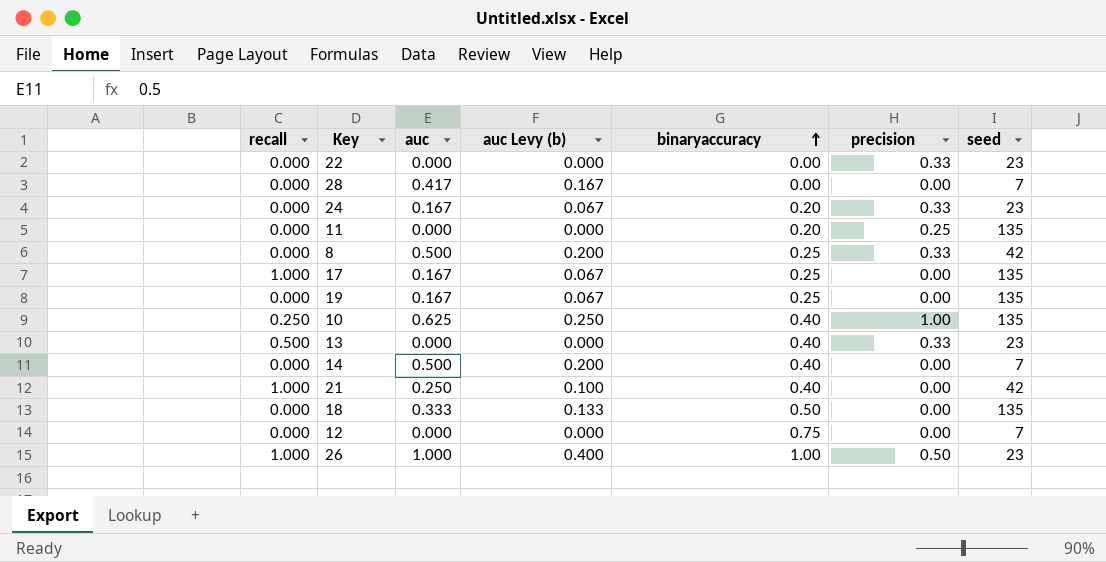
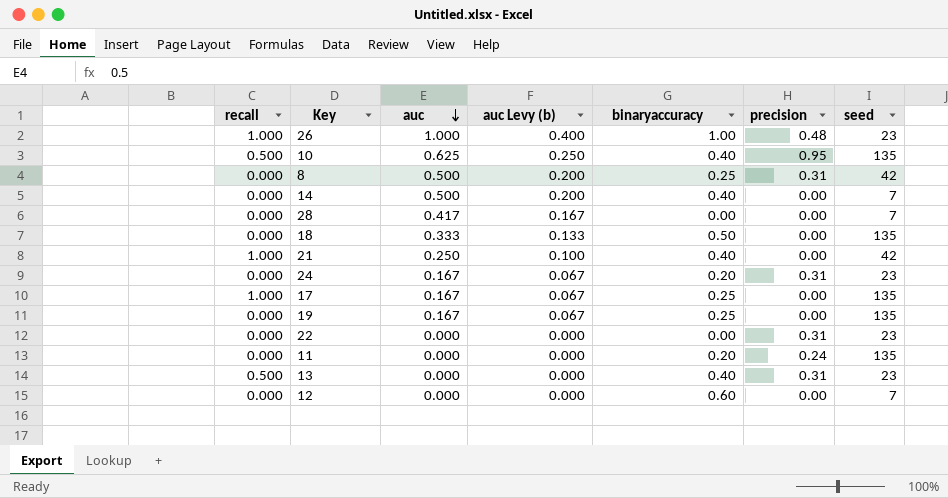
row order: binaryaccuracy ascending -> auc descending
26 | precision: 0.50 -> 0.48
10 | recall: 0.250 -> 0.500
10 | precision: 1.00 -> 0.95
8 | precision: 0.33 -> 0.31
24 | precision: 0.33 -> 0.31
22 | precision: 0.33 -> 0.31
11 | precision: 0.25 -> 0.24
13 | precision: 0.33 -> 0.31
12 | binaryaccuracy: 0.75 -> 0.60

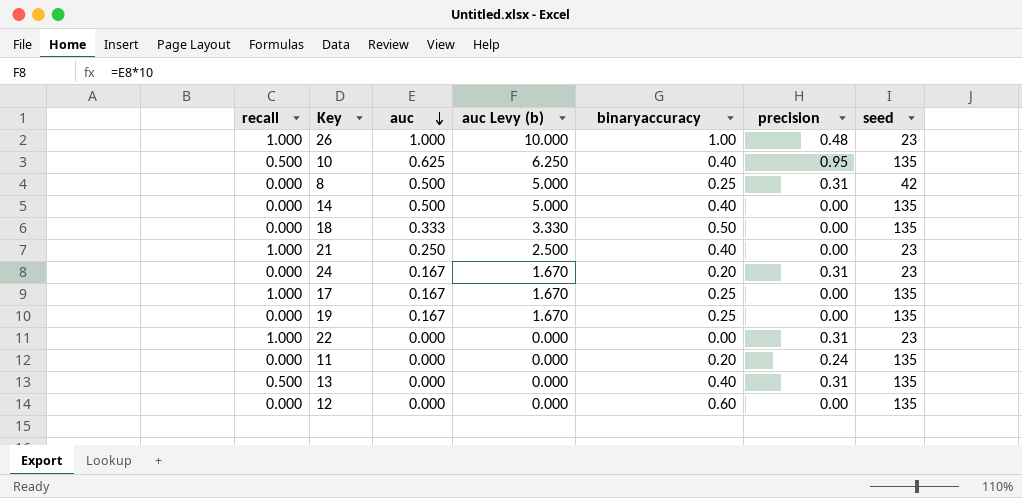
column auc Levy (b) | formula: [auc] * 0.4 -> [auc] * 10
row 28: 0.000 | 0.417 | 0.167 | 0.00 | 0.00 | 7 -> none
14 | seed: 7 -> 135
21 | seed: 42 -> 23
22 | recall: 0.000 -> 1.000
13 | seed: 23 -> 135
12 | seed: 7 -> 135

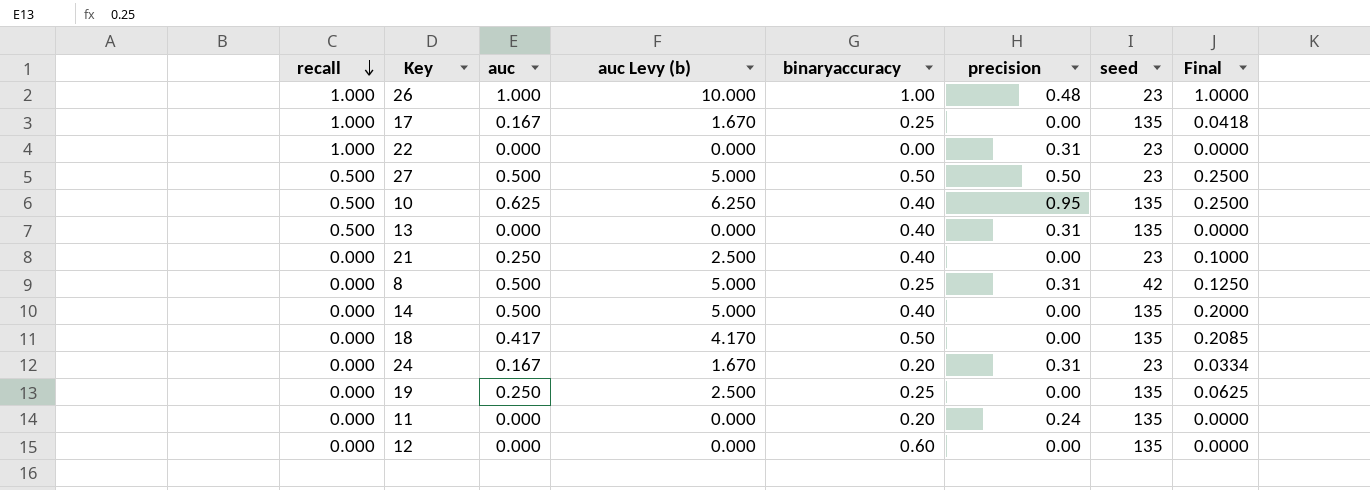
row order: auc descending -> recall descending
column Final | formula: none -> [auc] * [binaryaccuracy]
row 27: none -> 0.500 | 0.500 | 5.000 | 0.50 | 0.50 | 23 | 0.2500
21 | recall: 1.000 -> 0.000
18 | auc: 0.333 -> 0.417
18 | auc Levy (b): 3.330 -> 4.170
19 | auc: 0.167 -> 0.250
19 | auc Levy (b): 1.670 -> 2.500

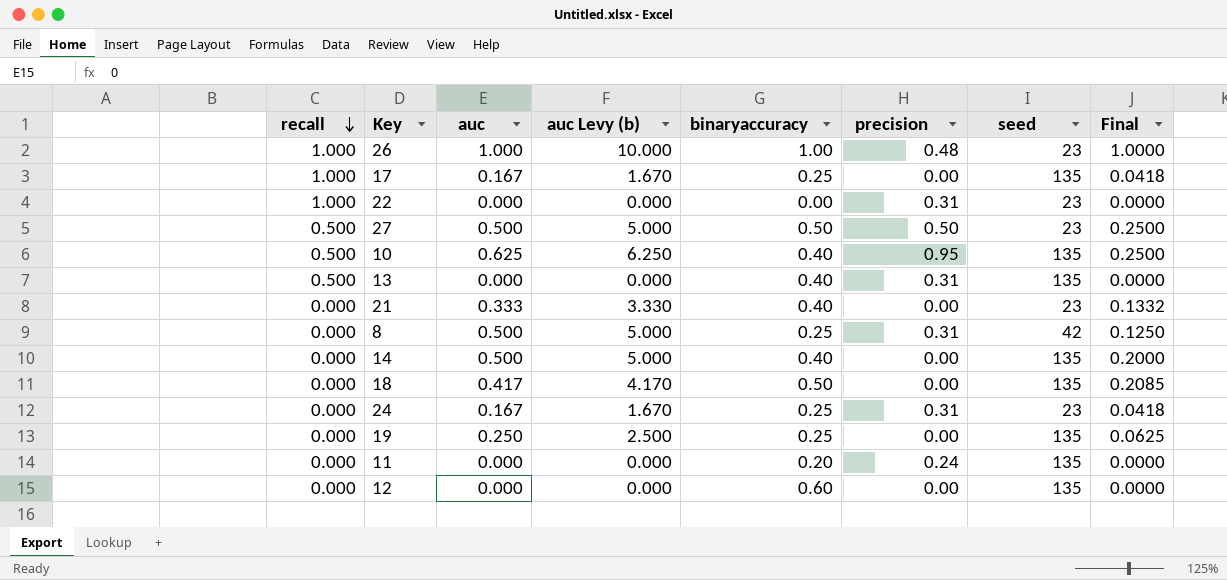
21 | auc: 0.250 -> 0.333
21 | auc Levy (b): 2.500 -> 3.330
21 | Final: 0.1000 -> 0.1332
24 | binaryaccuracy: 0.20 -> 0.25
24 | Final: 0.0334 -> 0.0418

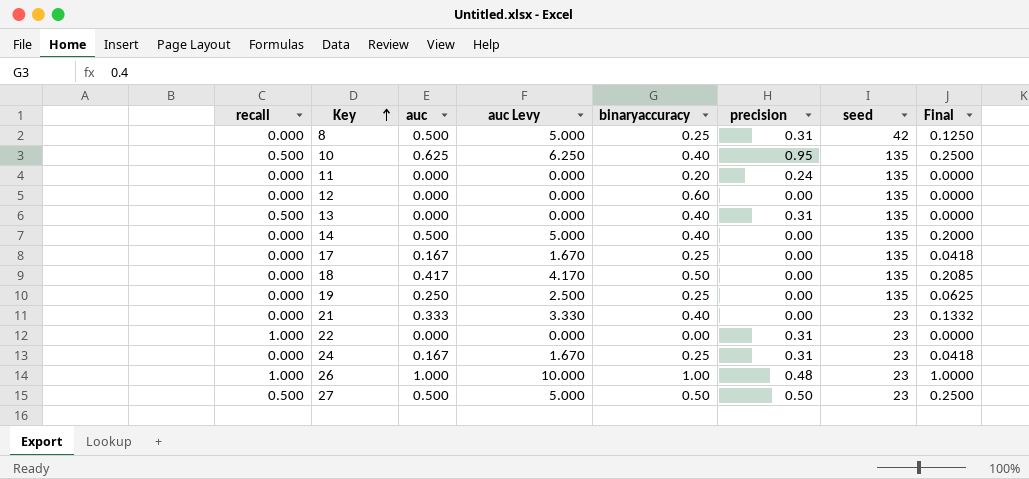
row order: recall descending -> Key ascending
column name: auc Levy (b) -> auc Levy
17 | recall: 1.000 -> 0.000

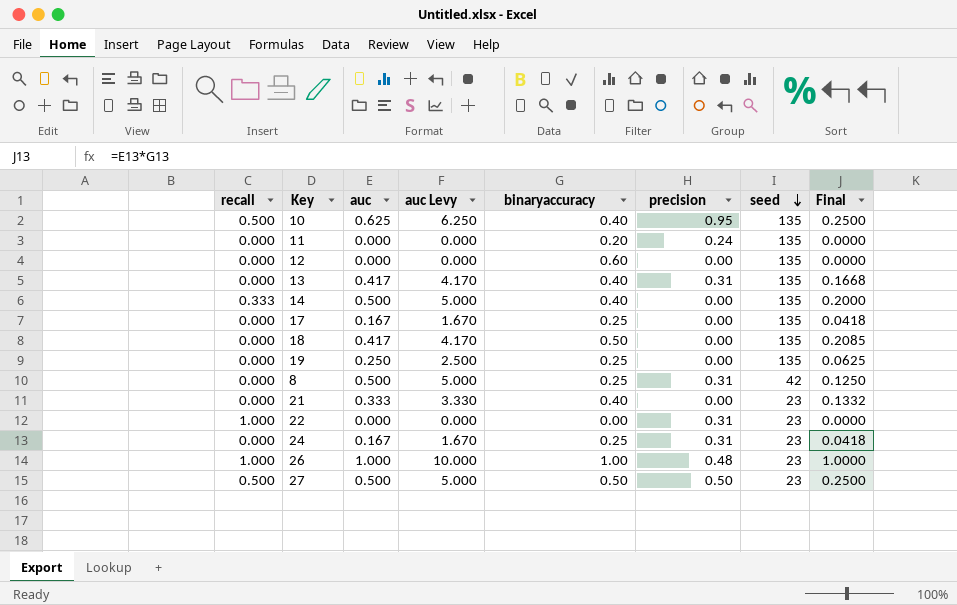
row order: Key ascending -> seed descending
13 | recall: 0.500 -> 0.000
13 | auc: 0.000 -> 0.417
13 | auc Levy: 0.000 -> 4.170
13 | Final: 0.0000 -> 0.1668
14 | recall: 0.000 -> 0.333

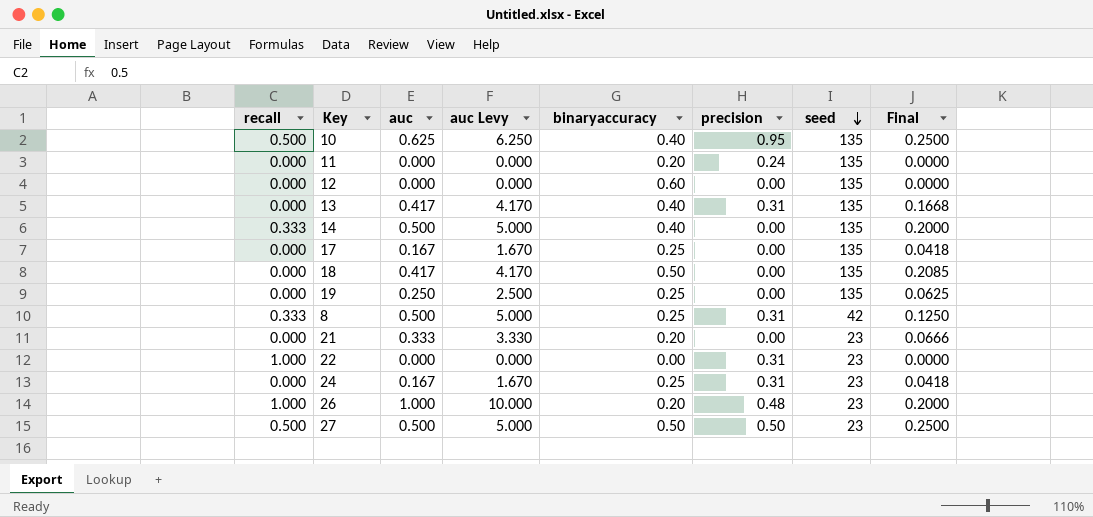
8 | recall: 0.000 -> 0.333
21 | binaryaccuracy: 0.40 -> 0.20
21 | Final: 0.1332 -> 0.0666
26 | binaryaccuracy: 1.00 -> 0.20
26 | Final: 1.0000 -> 0.2000

